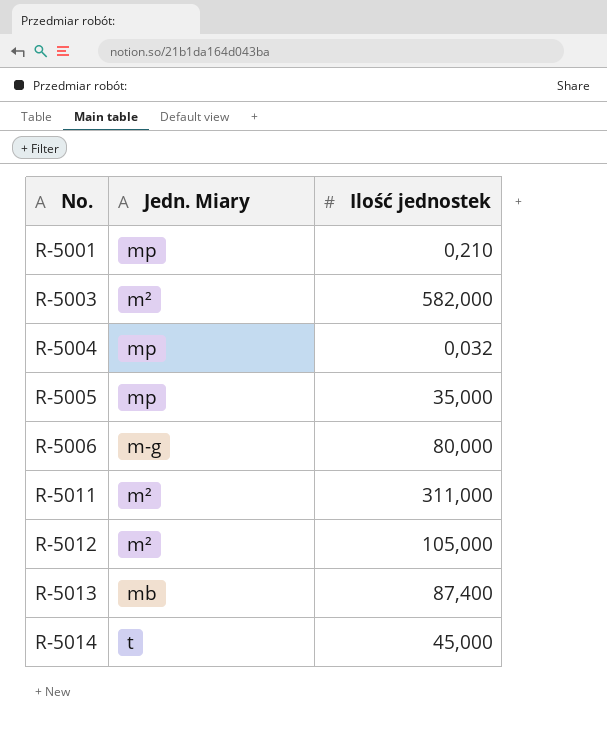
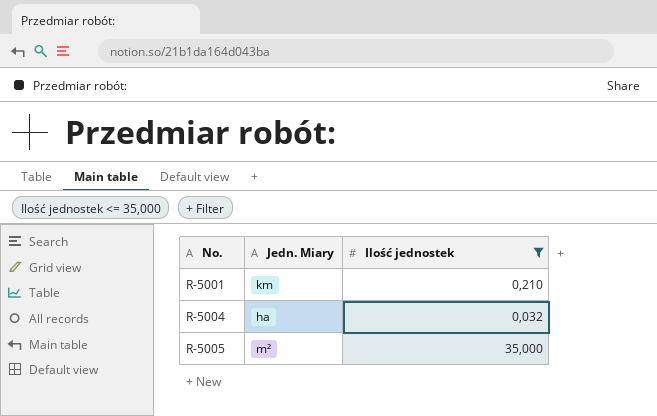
filter: none -> Ilość jednostek <= 35,000
R-5001 | Jedn. Miary: mp -> km
R-5004 | Jedn. Miary: mp -> ha
R-5005 | Jedn. Miary: mp -> m²

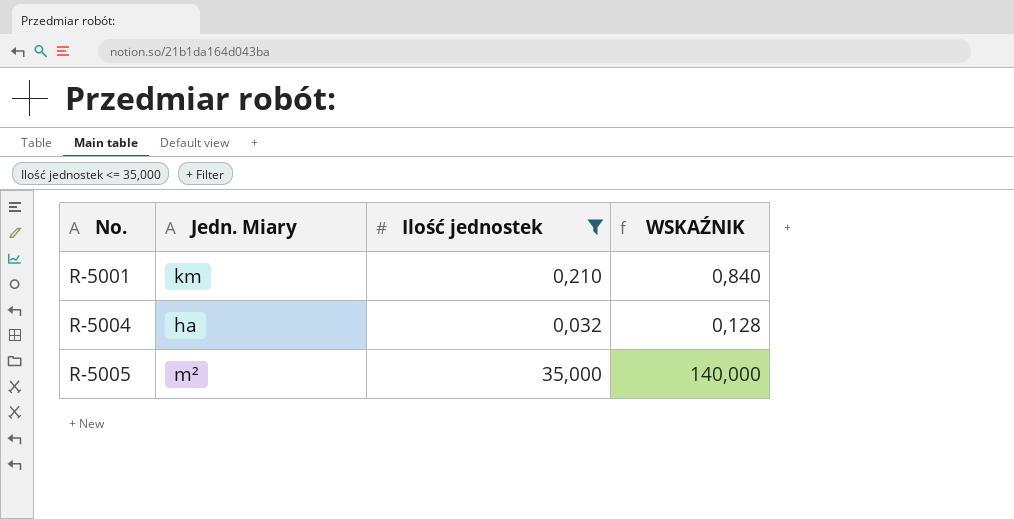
column WSKAŹNIK | formula: none -> [Ilość jednostek] * 4

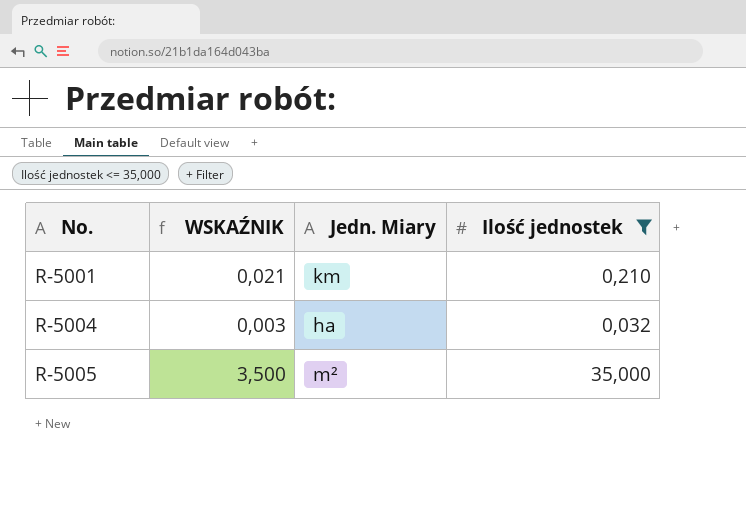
column WSKAŹNIK | formula: [Ilość jednostek] * 4 -> [Ilość jednostek] * 0,1
column WSKAŹNIK | position: 4 -> 2

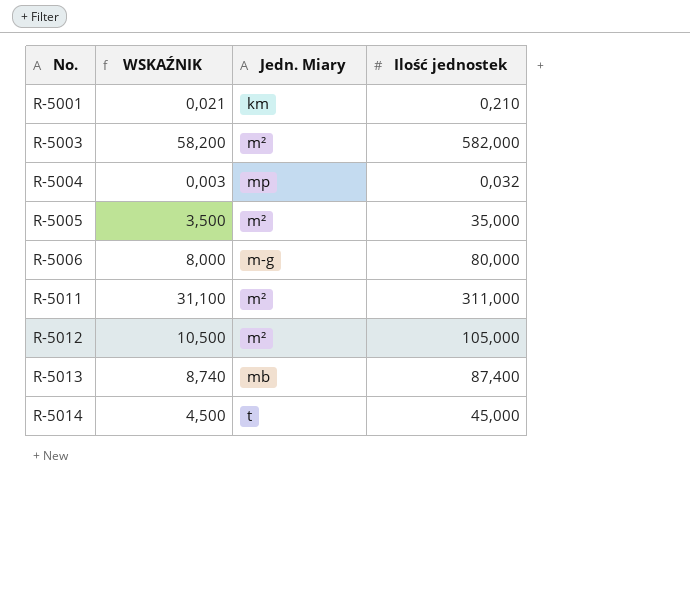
filter: Ilość jednostek <= 35,000 -> none
R-5004 | Jedn. Miary: ha -> mp

